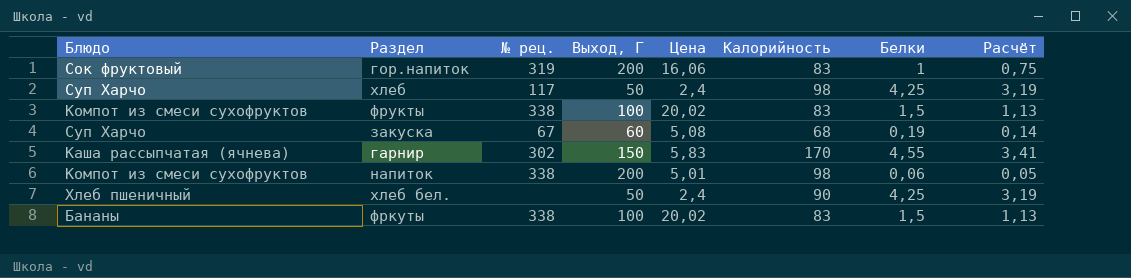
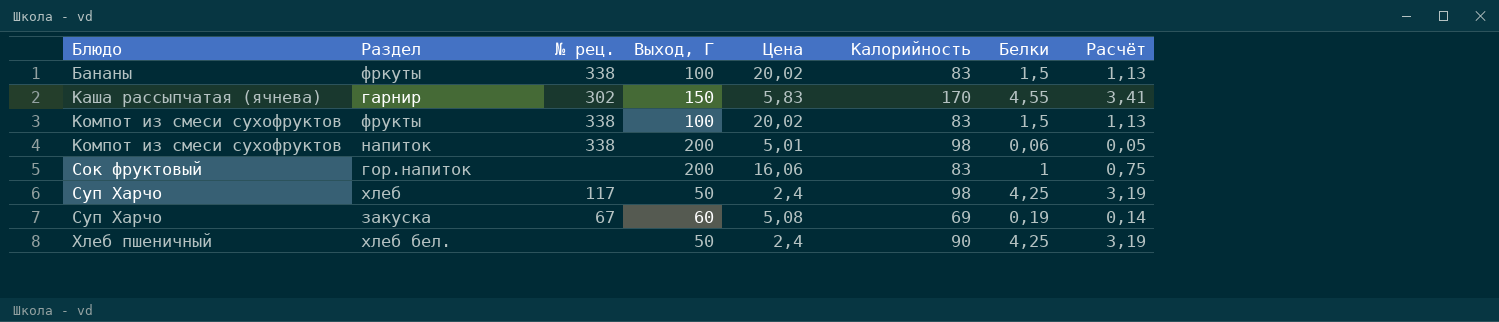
row order: none -> Блюдо ascending
гор.напиток | № рец.: 319 -> none
закуска | Калорийность: 68 -> 69

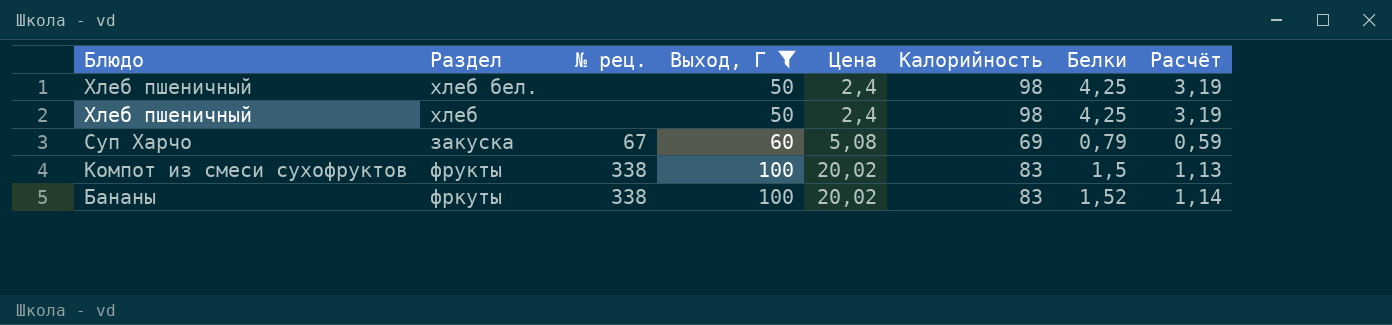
filter: none -> Выход, Г <= 100
row order: Блюдо ascending -> Блюдо descending
хлеб бел. | Калорийность: 90 -> 98
хлеб | Блюдо: Суп Харчо -> Хлеб пшеничный
хлеб | № рец.: 117 -> none
закуска | Белки: 0,19 -> 0,79
закуска | Расчёт: 0,14 -> 0,59
фркуты | Белки: 1,5 -> 1,52
фркуты | Расчёт: 1,13 -> 1,14

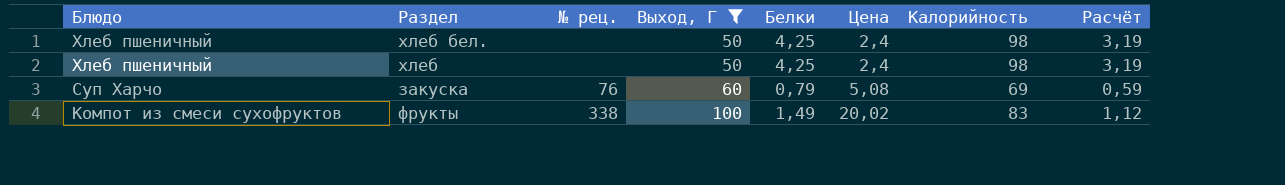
column Белки | position: 7 -> 5
row фркуты: Бананы | 338 | 100 | 20,02 | 83 | 1,52 | 1,14 -> none
закуска | № рец.: 67 -> 76
фрукты | Белки: 1,5 -> 1,49
фрукты | Расчёт: 1,13 -> 1,12

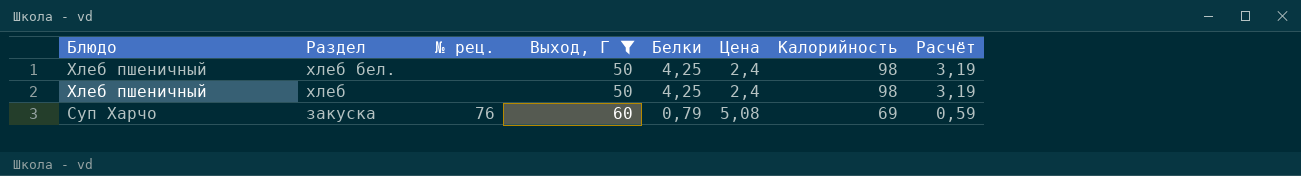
row фрукты: Компот из смеси сухофруктов | 338 | 100 | 1,49 | 20,02 | 83 | 1,12 -> none

